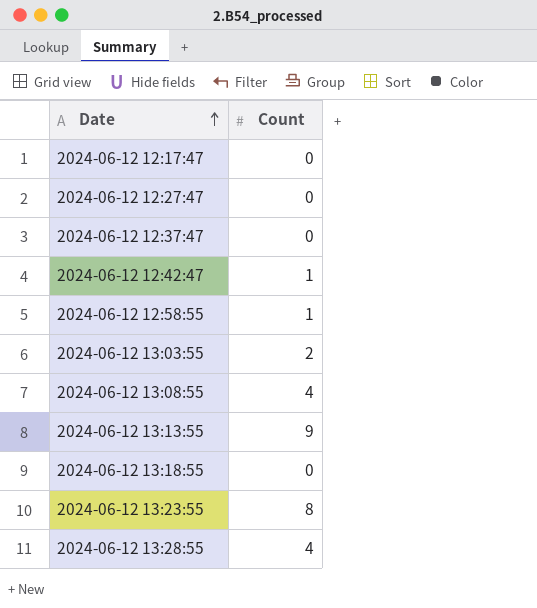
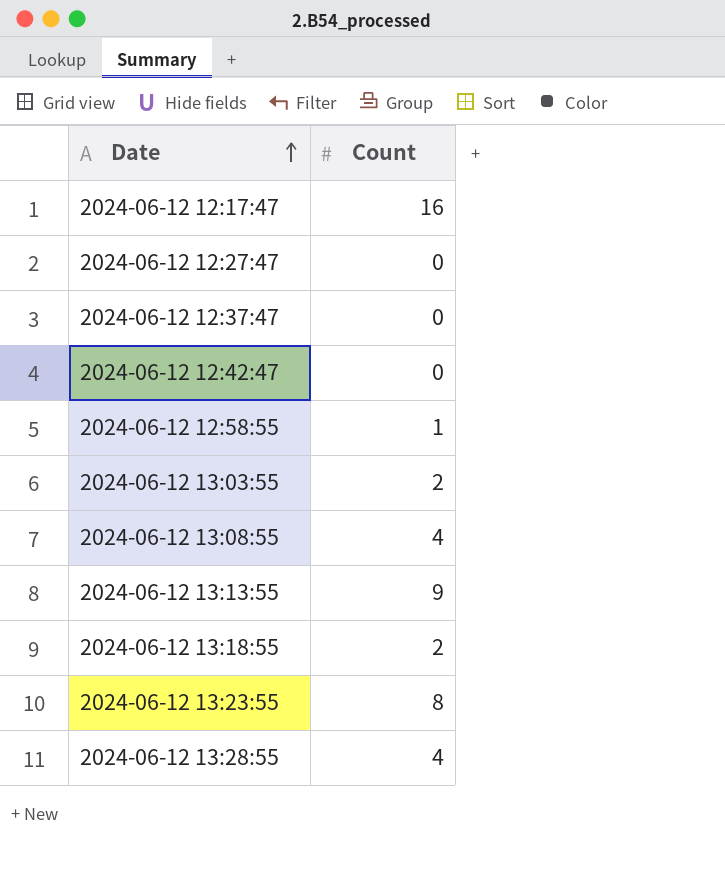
2024-06-12 12:17:47 | Count: 0 -> 16
2024-06-12 12:42:47 | Count: 1 -> 0
2024-06-12 13:18:55 | Count: 0 -> 2

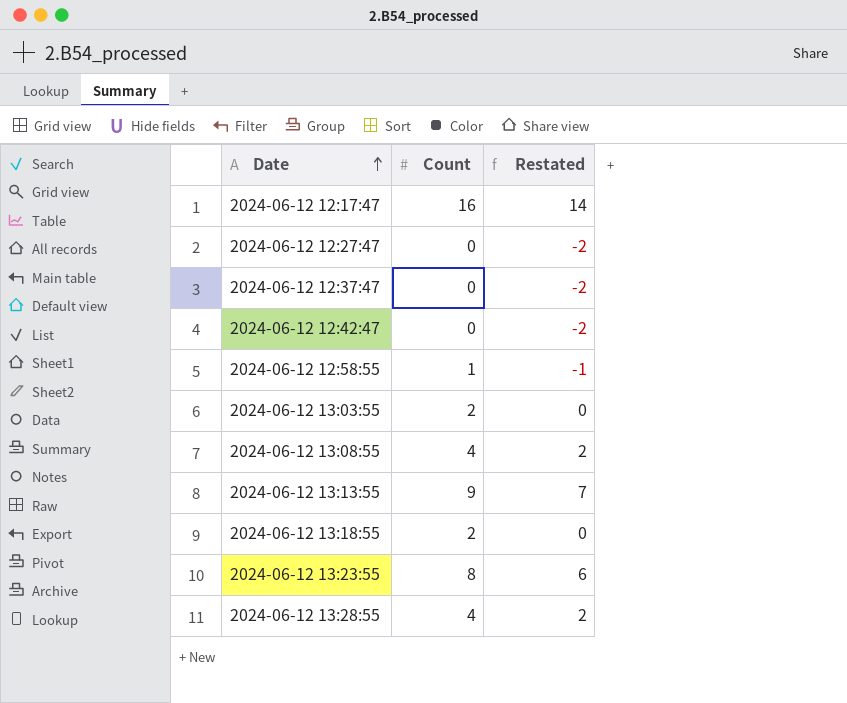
column Restated | formula: none -> [Count] - 2

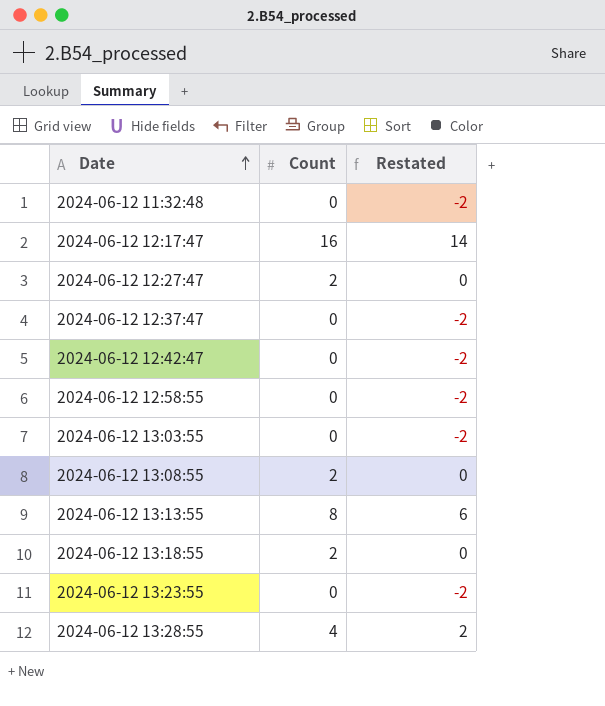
row 2024-06-12 11:32:48: none -> 0 | -2
2024-06-12 12:27:47 | Count: 0 -> 2
2024-06-12 12:27:47 | Restated: -2 -> 0
2024-06-12 12:58:55 | Count: 1 -> 0
2024-06-12 12:58:55 | Restated: -1 -> -2
2024-06-12 13:03:55 | Count: 2 -> 0
2024-06-12 13:03:55 | Restated: 0 -> -2
2024-06-12 13:08:55 | Count: 4 -> 2
2024-06-12 13:08:55 | Restated: 2 -> 0
2024-06-12 13:13:55 | Count: 9 -> 8
2024-06-12 13:13:55 | Restated: 7 -> 6
2024-06-12 13:23:55 | Count: 8 -> 0
2024-06-12 13:23:55 | Restated: 6 -> -2

